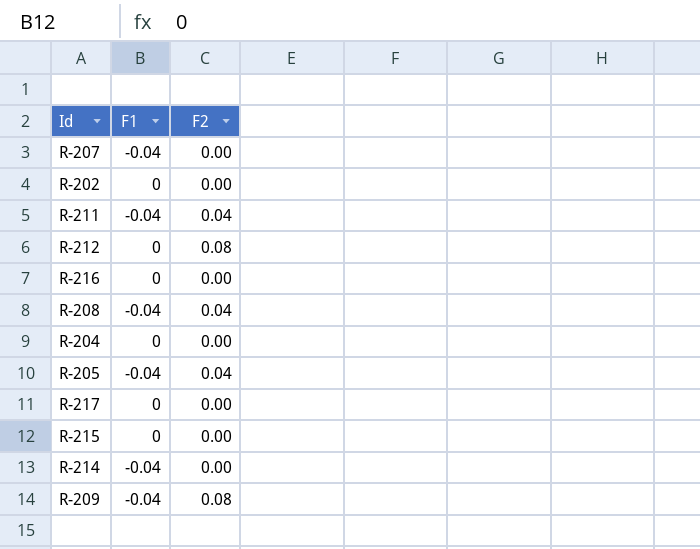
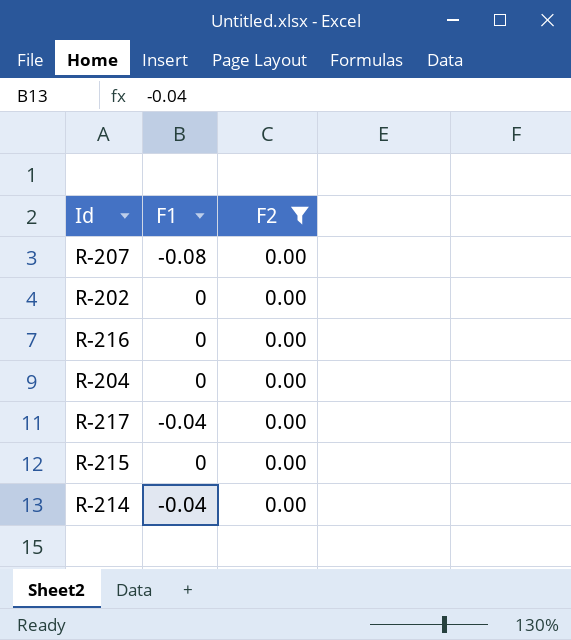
filter: none -> F2 = 0.00
R-207 | F1: -0.04 -> -0.08
R-217 | F1: 0 -> -0.04

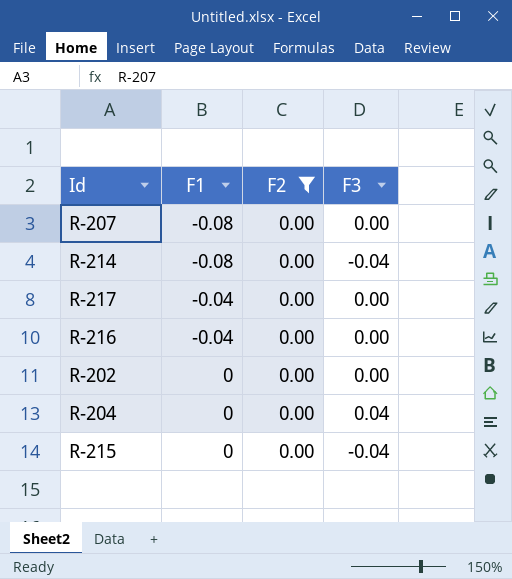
row order: none -> F1 ascending
column F3 | position: none -> 4
R-214 | F1: -0.04 -> -0.08
R-216 | F1: 0 -> -0.04

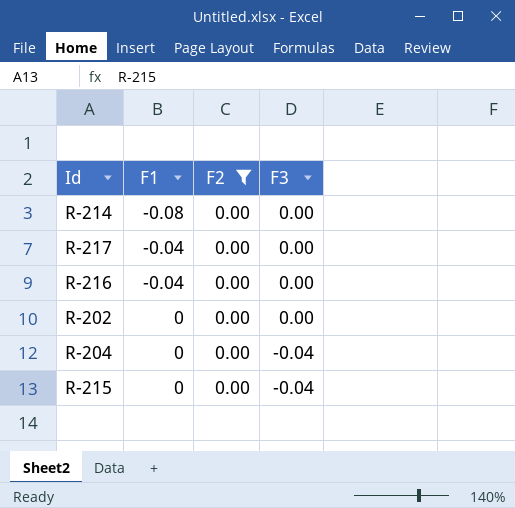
row R-207: -0.08 | 0.00 | 0.00 -> none
R-214 | F3: -0.04 -> 0.00
R-204 | F3: 0.04 -> -0.04

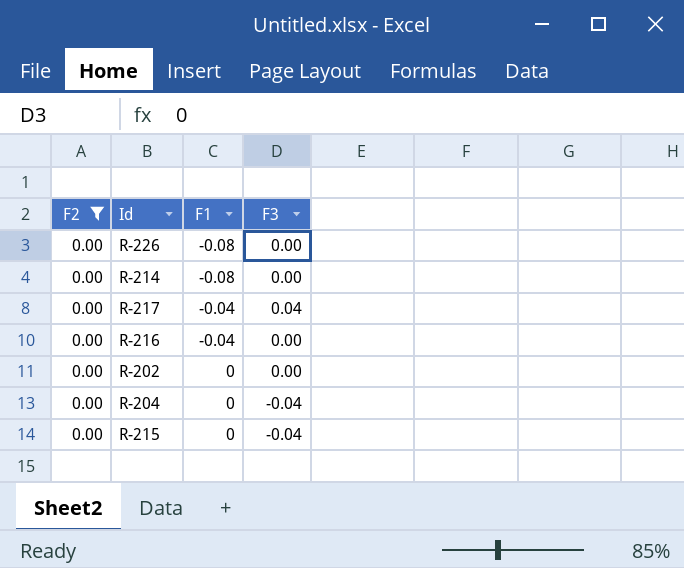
column F2 | position: 3 -> 1
row R-226: none -> 0.00 | -0.08 | 0.00
R-217 | F3: 0.00 -> 0.04

